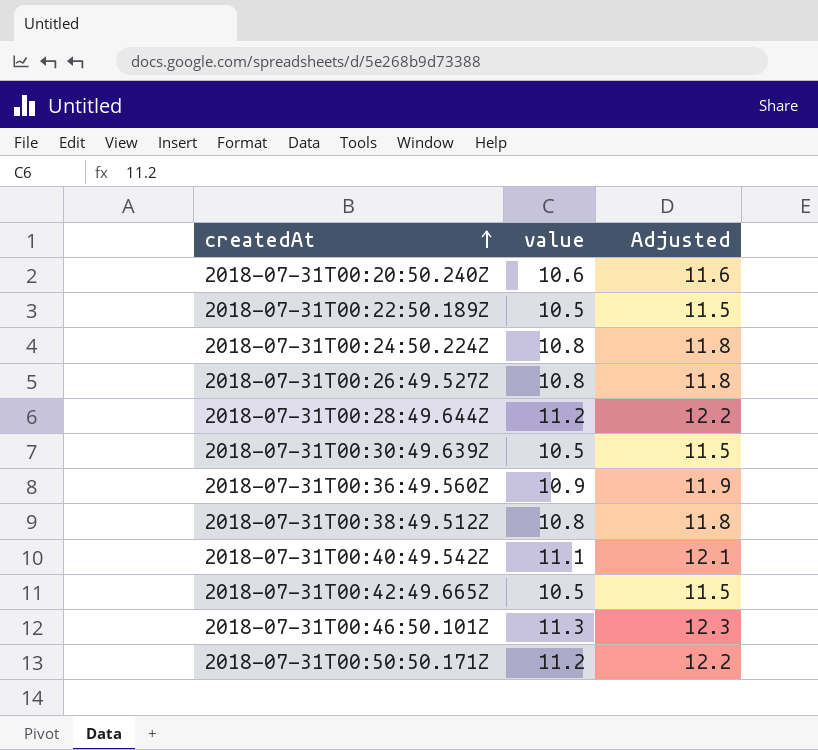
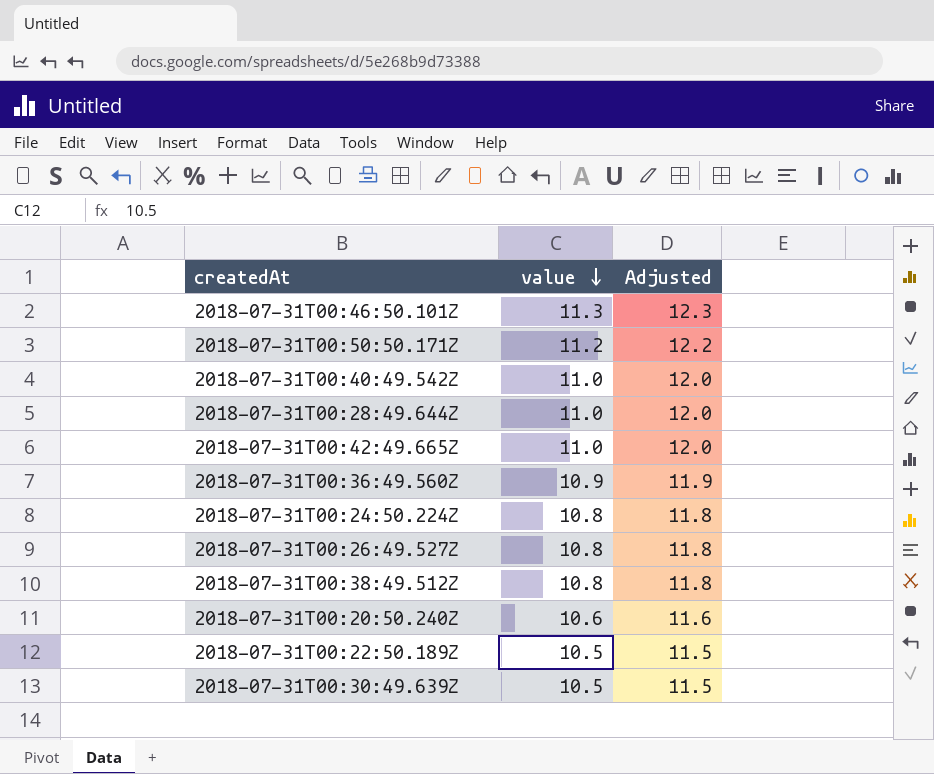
row order: createdAt ascending -> value descending
2018-07-31T00:40:49.542Z | value: 11.1 -> 11.0
2018-07-31T00:40:49.542Z | Adjusted: 12.1 -> 12.0
2018-07-31T00:28:49.644Z | value: 11.2 -> 11.0
2018-07-31T00:28:49.644Z | Adjusted: 12.2 -> 12.0
2018-07-31T00:42:49.665Z | value: 10.5 -> 11.0
2018-07-31T00:42:49.665Z | Adjusted: 11.5 -> 12.0

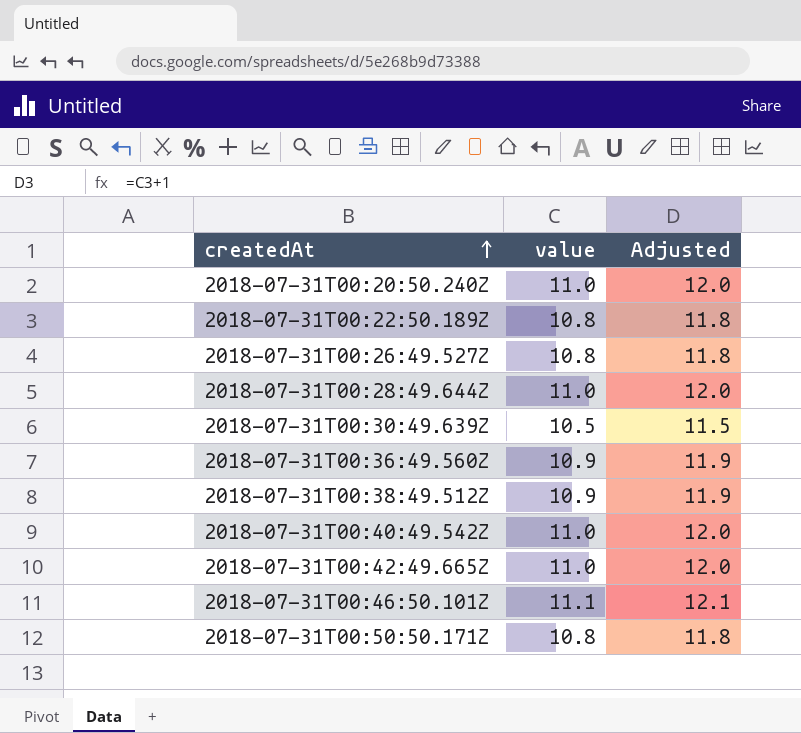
row order: value descending -> createdAt ascending
row 2018-07-31T00:24:50.224Z: 10.8 | 11.8 -> none
2018-07-31T00:20:50.240Z | value: 10.6 -> 11.0
2018-07-31T00:20:50.240Z | Adjusted: 11.6 -> 12.0
2018-07-31T00:22:50.189Z | value: 10.5 -> 10.8
2018-07-31T00:22:50.189Z | Adjusted: 11.5 -> 11.8
2018-07-31T00:38:49.512Z | value: 10.8 -> 10.9
2018-07-31T00:38:49.512Z | Adjusted: 11.8 -> 11.9
2018-07-31T00:46:50.101Z | value: 11.3 -> 11.1
2018-07-31T00:46:50.101Z | Adjusted: 12.3 -> 12.1
2018-07-31T00:50:50.171Z | value: 11.2 -> 10.8
2018-07-31T00:50:50.171Z | Adjusted: 12.2 -> 11.8

